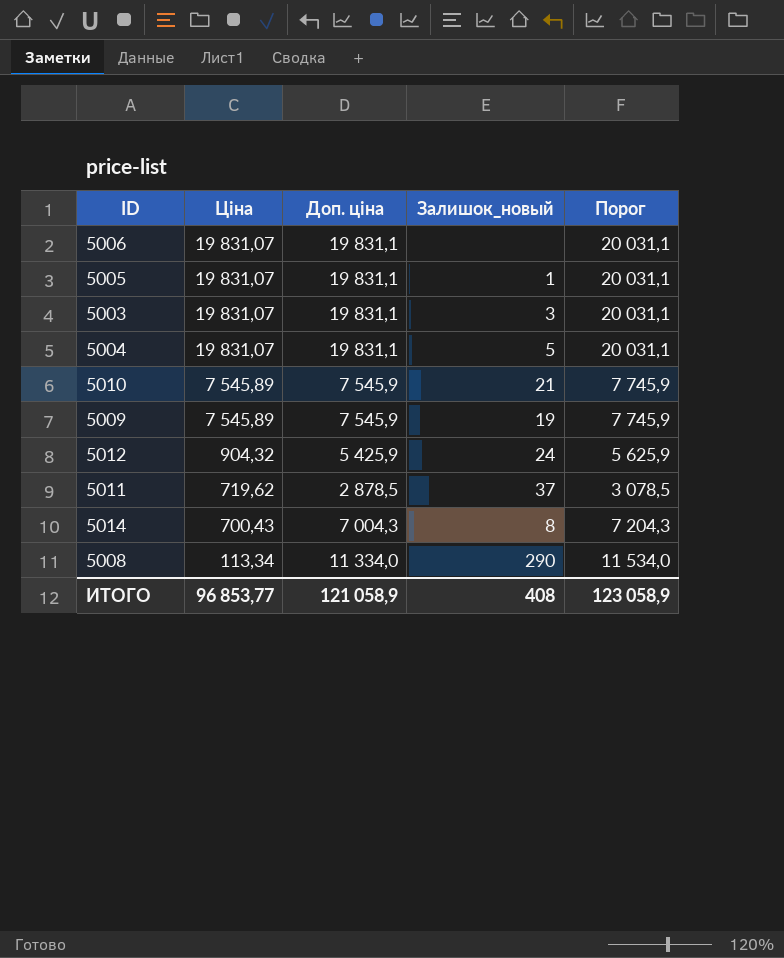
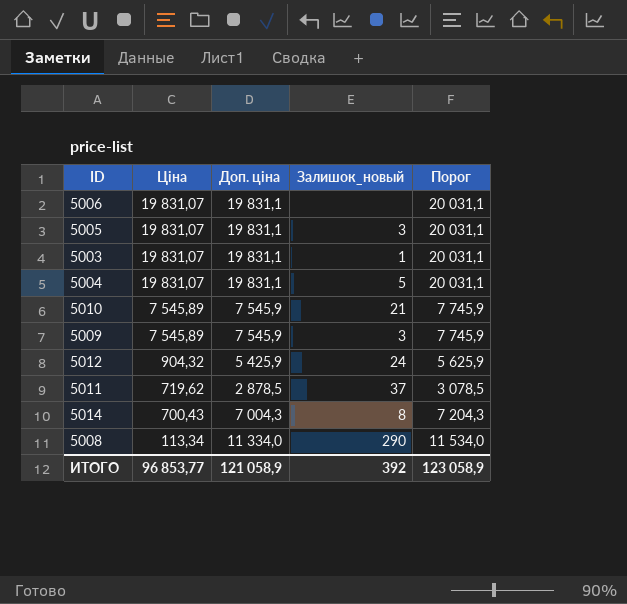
5005 | Залишок_новый: 1 -> 3
5003 | Залишок_новый: 3 -> 1
5009 | Залишок_новый: 19 -> 3
ИТОГО | Залишок_новый: 408 -> 392

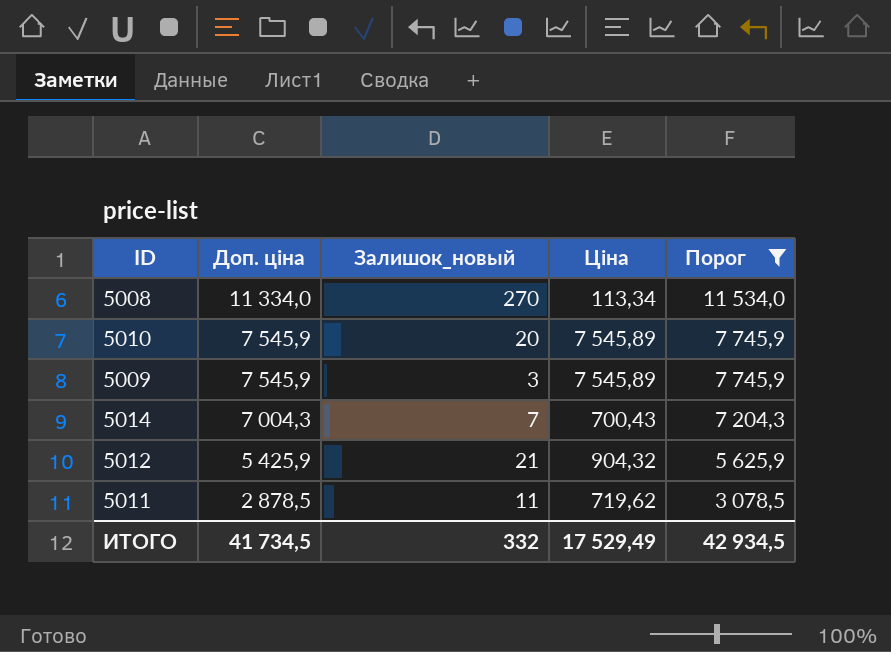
filter: none -> Порог != 20 031,1
row order: Ціна descending -> Доп. ціна descending
column Ціна | position: 2 -> 4
5008 | Залишок_новый: 290 -> 270
5010 | Залишок_новый: 21 -> 20
5014 | Залишок_новый: 8 -> 7
5012 | Залишок_новый: 24 -> 21
5011 | Залишок_новый: 37 -> 11
ИТОГО | Доп. ціна: 121 058,9 -> 41 734,5
ИТОГО | Залишок_новый: 392 -> 332
ИТОГО | Ціна: 96 853,77 -> 17 529,49
ИТОГО | Порог: 123 058,9 -> 42 934,5

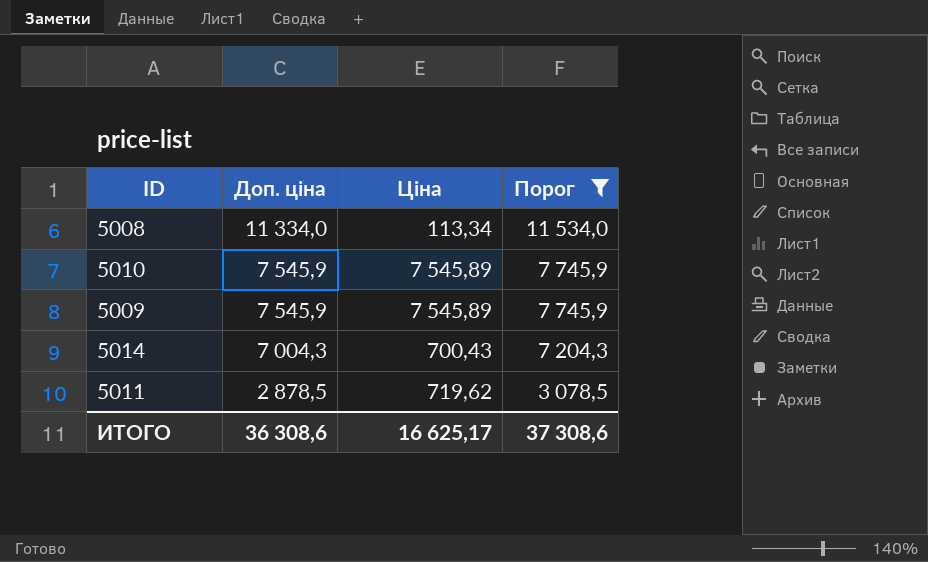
column Залишок_новый | position: 3 -> none
row 5012: 5 425,9 | 21 | 904,32 | 5 625,9 -> none
ИТОГО | Доп. ціна: 41 734,5 -> 36 308,6
ИТОГО | Ціна: 17 529,49 -> 16 625,17
ИТОГО | Порог: 42 934,5 -> 37 308,6

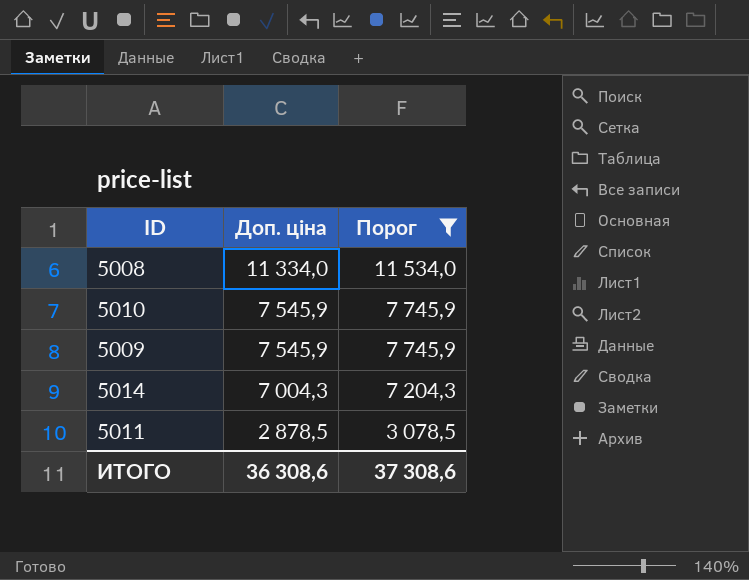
column Ціна | position: 3 -> none

